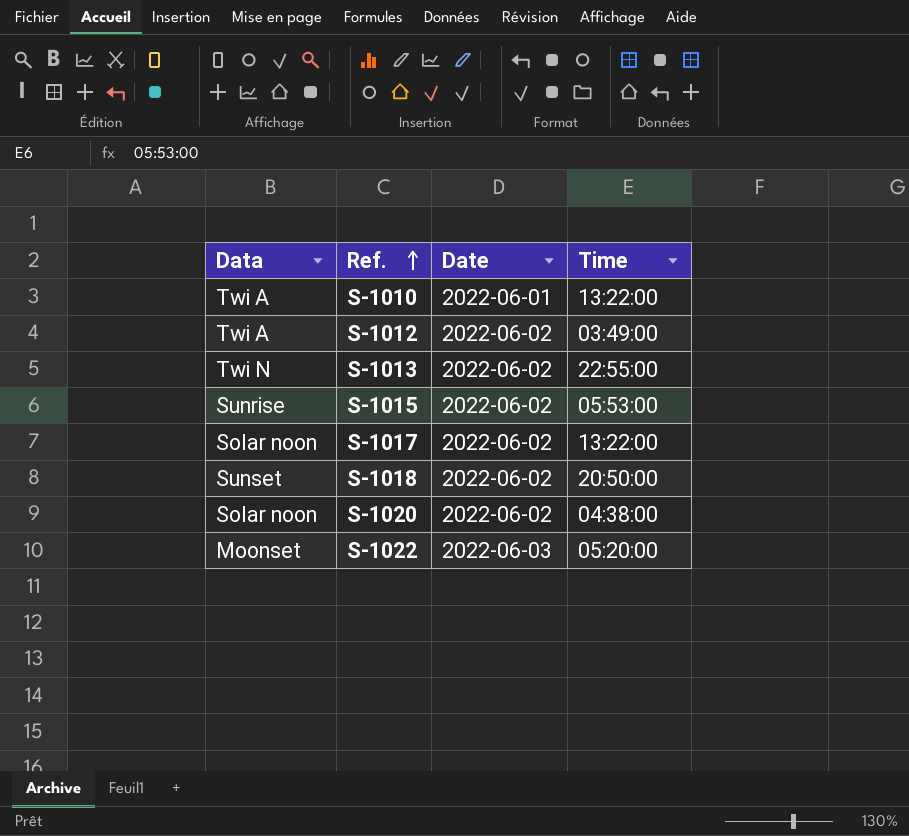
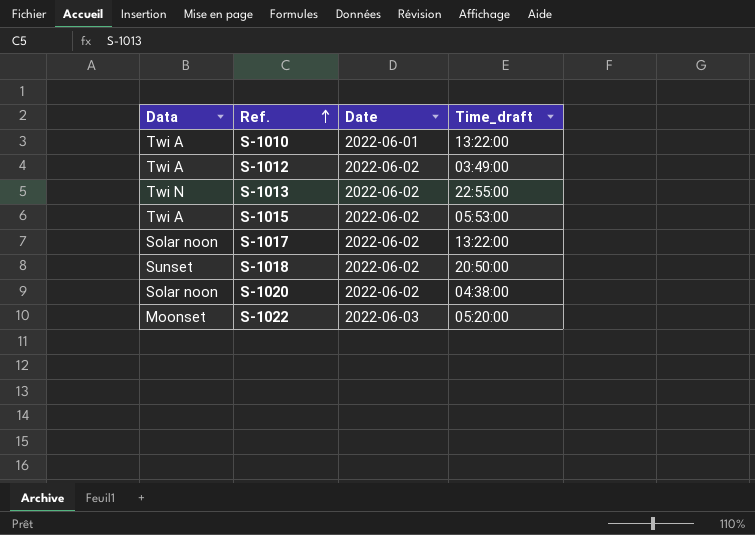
column name: Time -> Time_draft
S-1015 | Data: Sunrise -> Twi A

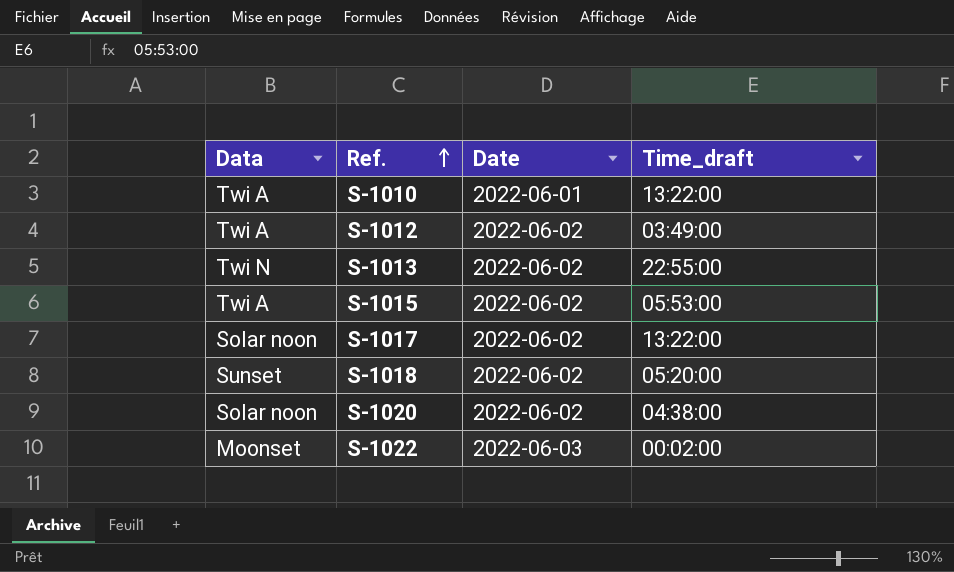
S-1018 | Time_draft: 20:50:00 -> 05:20:00
S-1022 | Time_draft: 05:20:00 -> 00:02:00

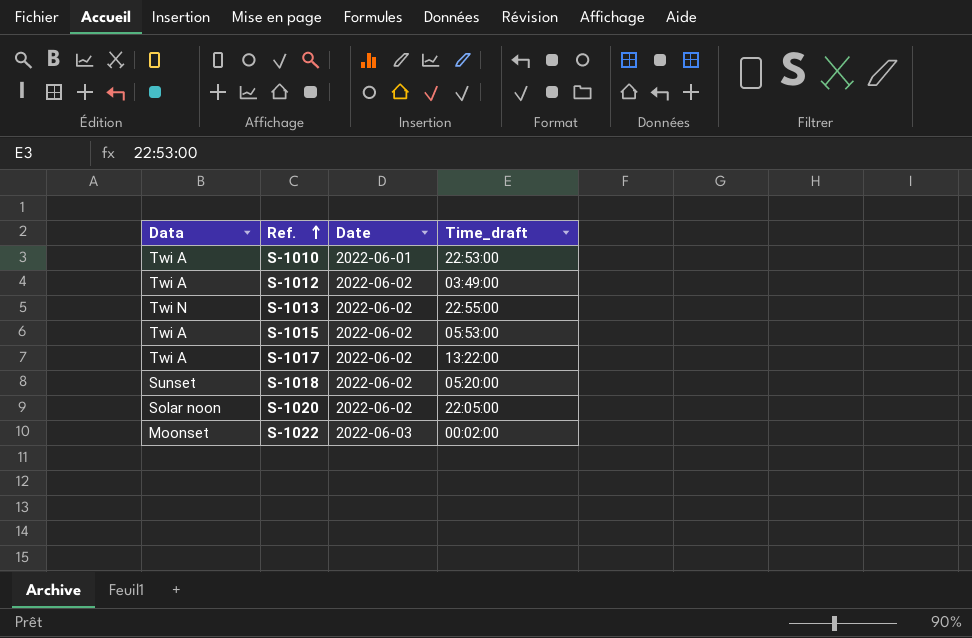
S-1010 | Time_draft: 13:22:00 -> 22:53:00
S-1017 | Data: Solar noon -> Twi A
S-1020 | Time_draft: 04:38:00 -> 22:05:00

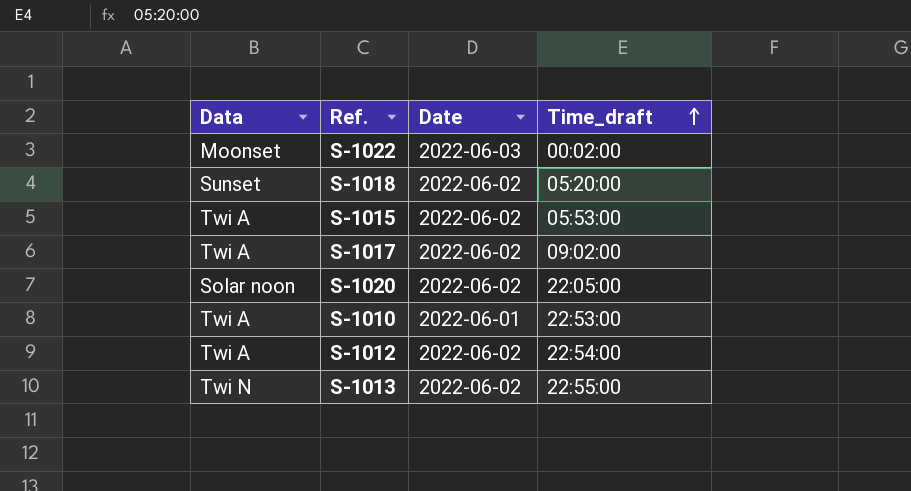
row order: Ref. ascending -> Time_draft ascending
S-1017 | Time_draft: 13:22:00 -> 09:02:00
S-1012 | Time_draft: 03:49:00 -> 22:54:00

